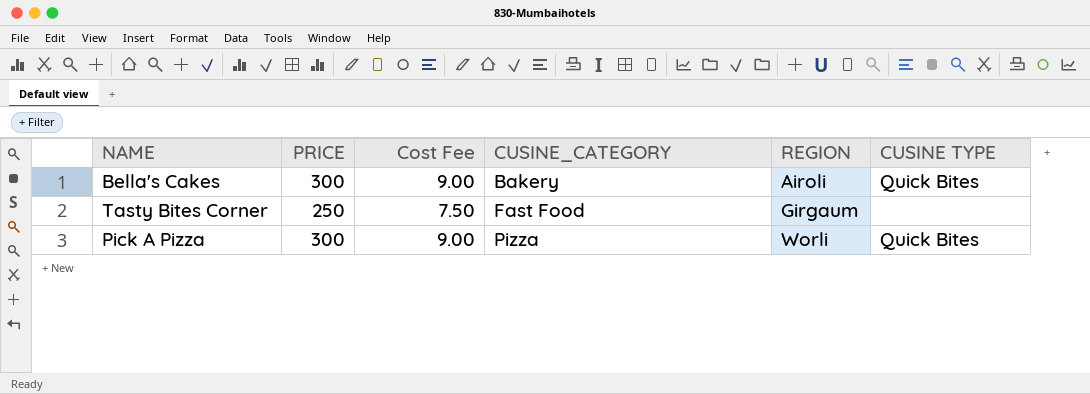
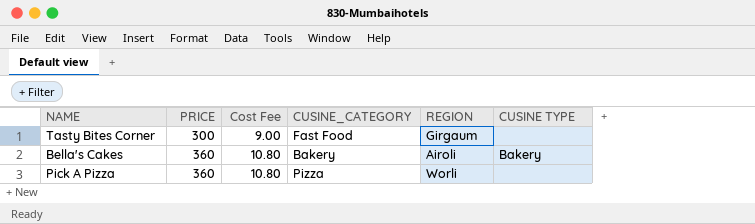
row order: CUSINE_CATEGORY ascending -> PRICE ascending
Tasty Bites Corner | PRICE: 250 -> 300
Tasty Bites Corner | Cost Fee: 7.50 -> 9.00
Bella's Cakes | PRICE: 300 -> 360
Bella's Cakes | Cost Fee: 9.00 -> 10.80
Bella's Cakes | CUSINE TYPE: Quick Bites -> Bakery
Pick A Pizza | PRICE: 300 -> 360
Pick A Pizza | Cost Fee: 9.00 -> 10.80
Pick A Pizza | CUSINE TYPE: Quick Bites -> none

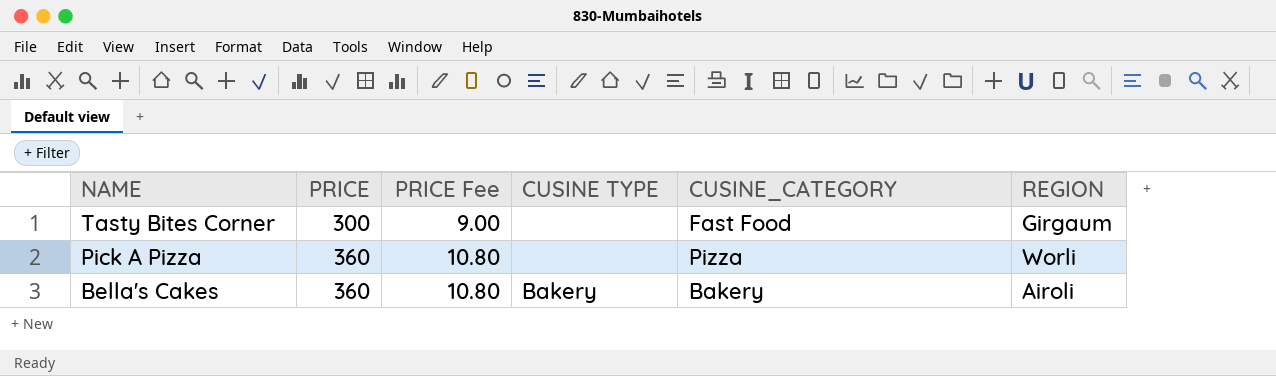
row order: PRICE ascending -> NAME descending
column name: Cost Fee -> PRICE Fee
column CUSINE TYPE | position: 6 -> 4

